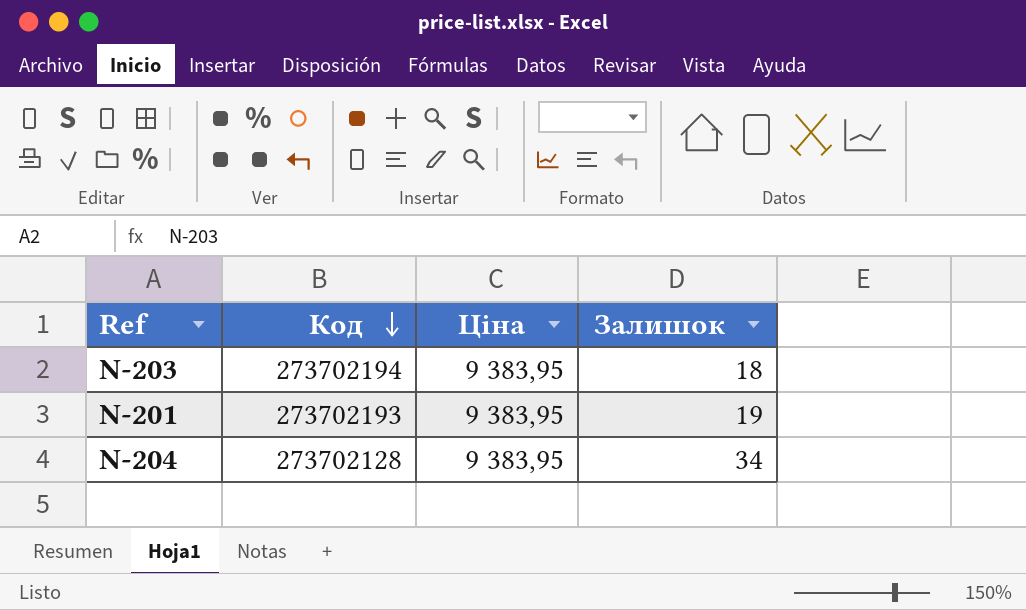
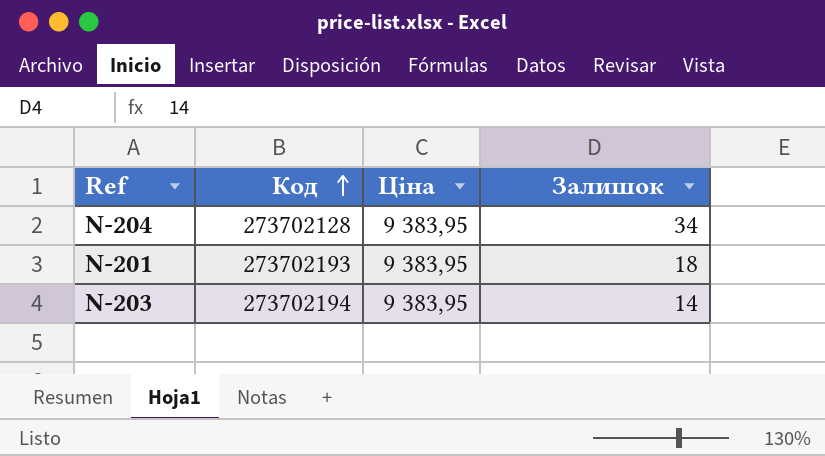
row order: Код descending -> Код ascending
N-201 | Залишок: 19 -> 18
N-203 | Залишок: 18 -> 14

